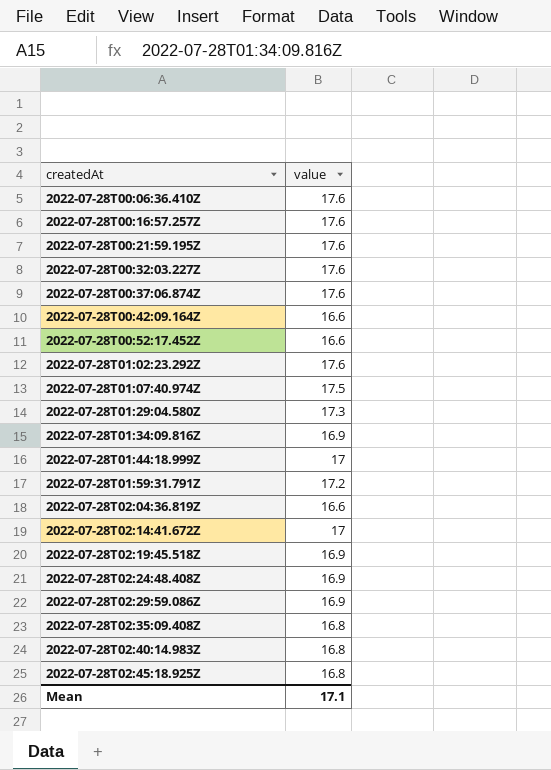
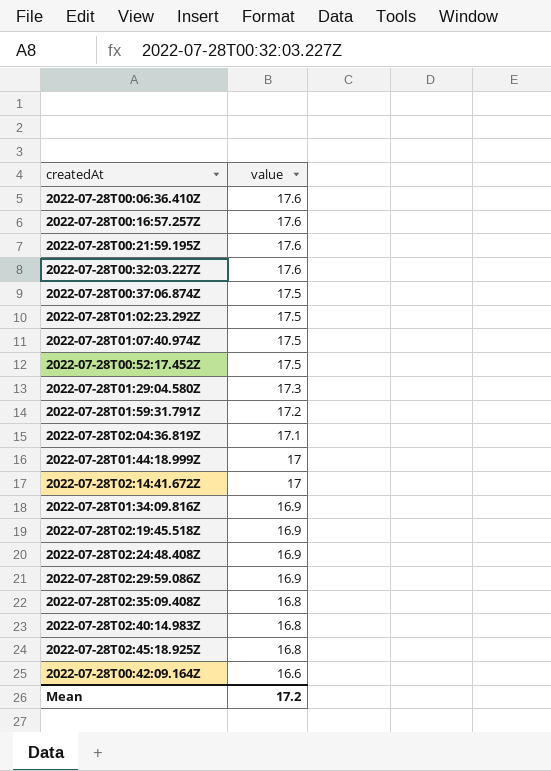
row order: createdAt ascending -> value descending
2022-07-28T00:37:06.874Z | value: 17.6 -> 17.5
2022-07-28T01:02:23.292Z | value: 17.6 -> 17.5
2022-07-28T00:52:17.452Z | value: 16.6 -> 17.5
2022-07-28T02:04:36.819Z | value: 16.6 -> 17.1
Mean | value: 17.1 -> 17.2

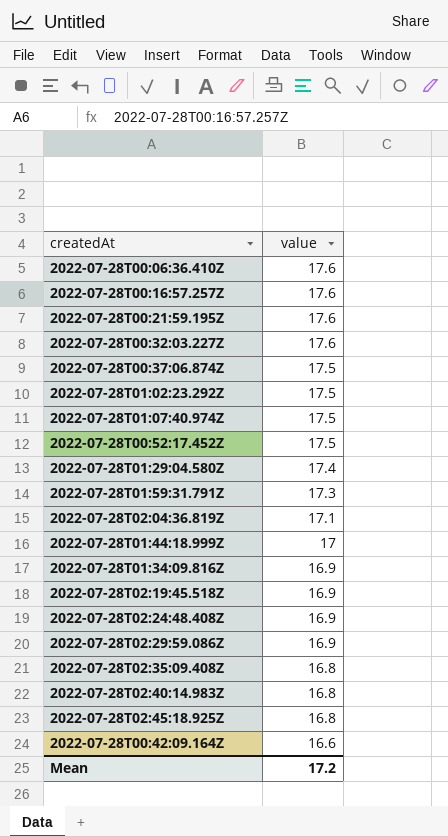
row 2022-07-28T02:14:41.672Z: 17 -> none
2022-07-28T01:29:04.580Z | value: 17.3 -> 17.4
2022-07-28T01:59:31.791Z | value: 17.2 -> 17.3

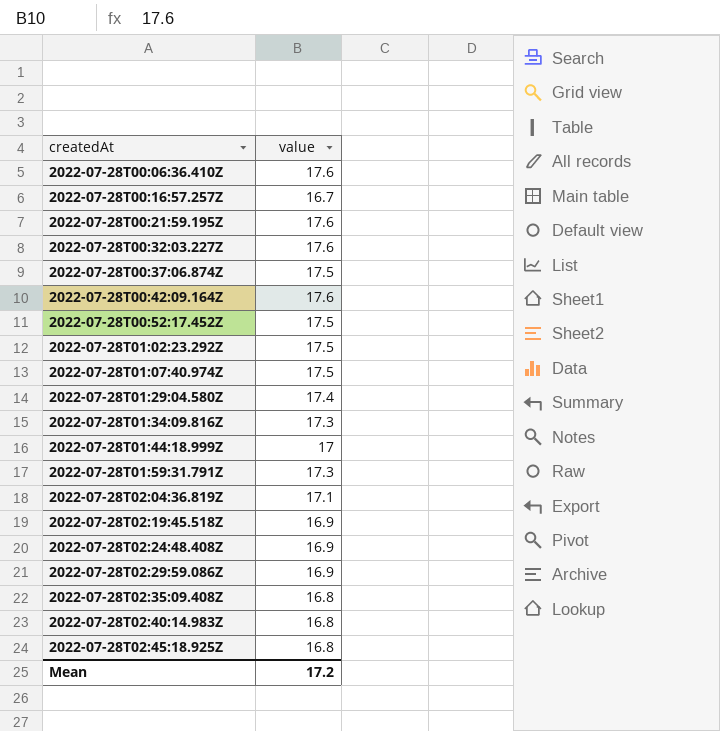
row order: value descending -> createdAt ascending
2022-07-28T00:16:57.257Z | value: 17.6 -> 16.7
2022-07-28T00:42:09.164Z | value: 16.6 -> 17.6
2022-07-28T01:34:09.816Z | value: 16.9 -> 17.3

